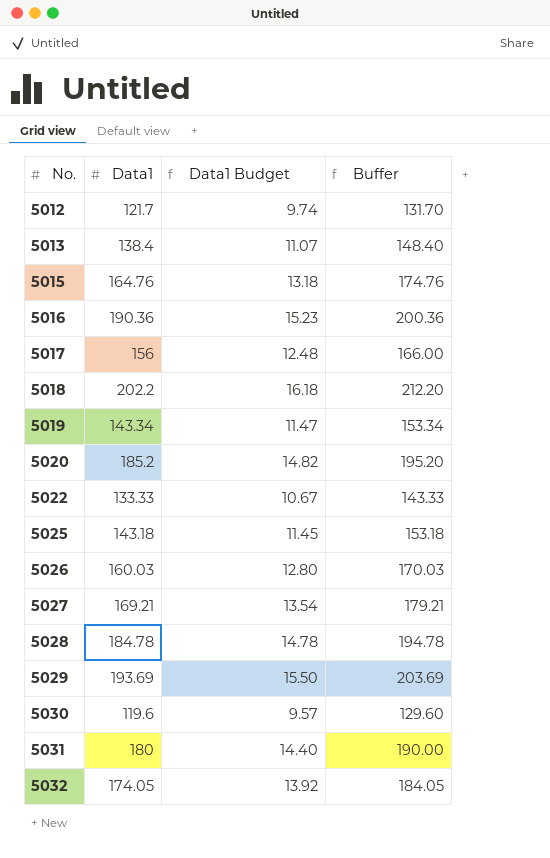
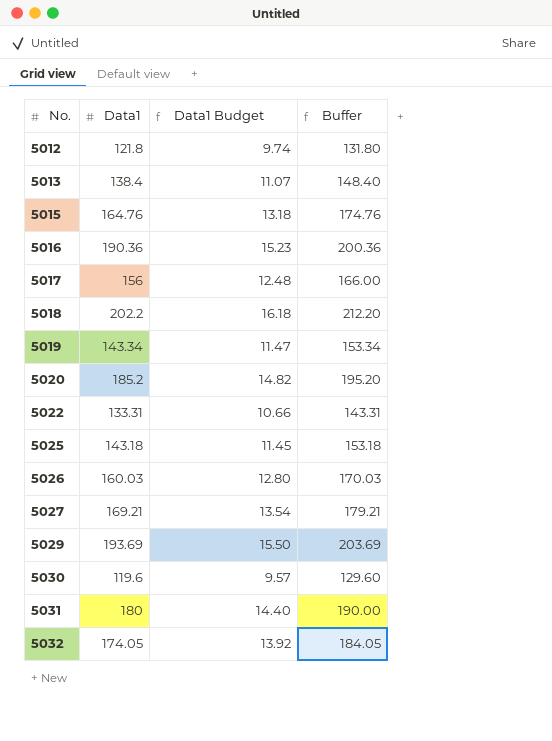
row 5028: 184.78 | 14.78 | 194.78 -> none
5012 | Data1: 121.7 -> 121.8
5012 | Buffer: 131.70 -> 131.80
5022 | Data1: 133.33 -> 133.31
5022 | Data1 Budget: 10.67 -> 10.66
5022 | Buffer: 143.33 -> 143.31

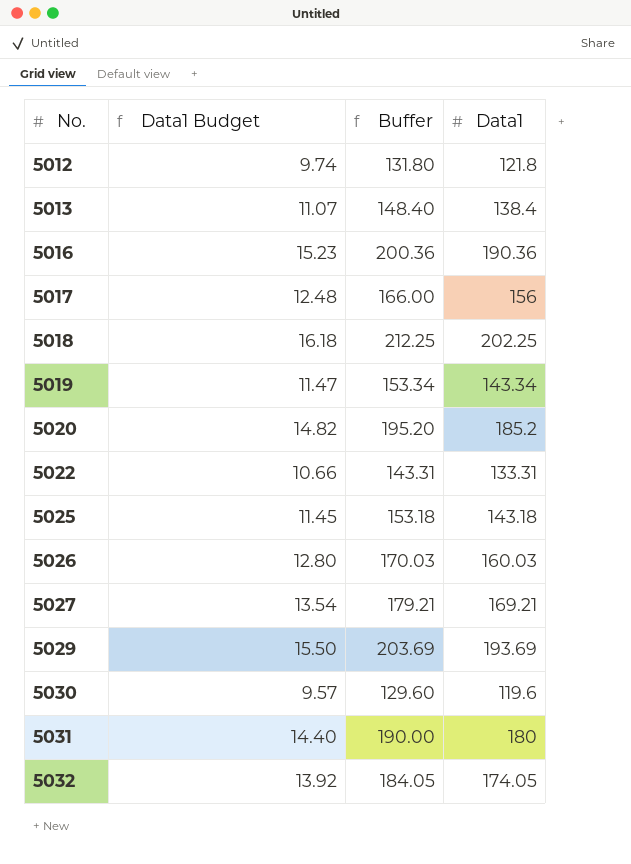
column Data1 | position: 2 -> 4
row 5015: 164.76 | 13.18 | 174.76 -> none
5018 | Buffer: 212.20 -> 212.25
5018 | Data1: 202.2 -> 202.25

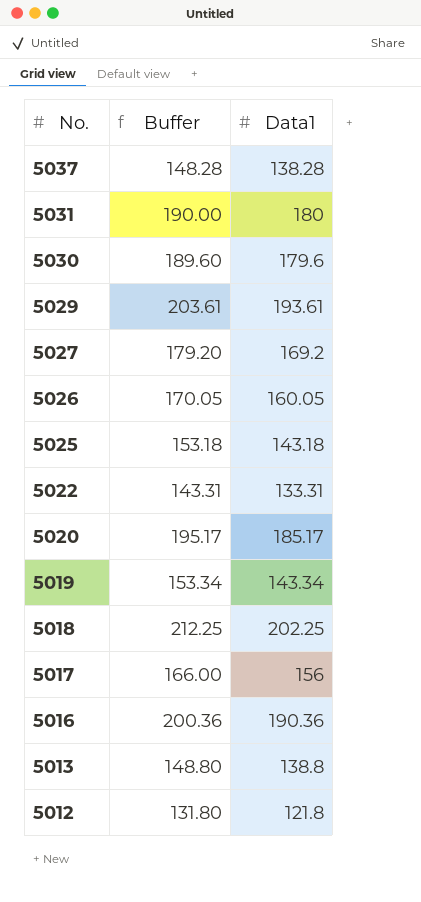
row order: No. ascending -> No. descending
column Data1 Budget | formula: [Data1] * 0.08 -> none
row 5032: 13.92 | 184.05 | 174.05 -> none
row 5037: none -> 148.28 | 138.28
5030 | Buffer: 129.60 -> 189.60
5030 | Data1: 119.6 -> 179.6
5029 | Buffer: 203.69 -> 203.61
5029 | Data1: 193.69 -> 193.61
5027 | Buffer: 179.21 -> 179.20
5027 | Data1: 169.21 -> 169.2
5026 | Buffer: 170.03 -> 170.05
5026 | Data1: 160.03 -> 160.05
5020 | Buffer: 195.20 -> 195.17
5020 | Data1: 185.2 -> 185.17
5013 | Buffer: 148.40 -> 148.80
5013 | Data1: 138.4 -> 138.8

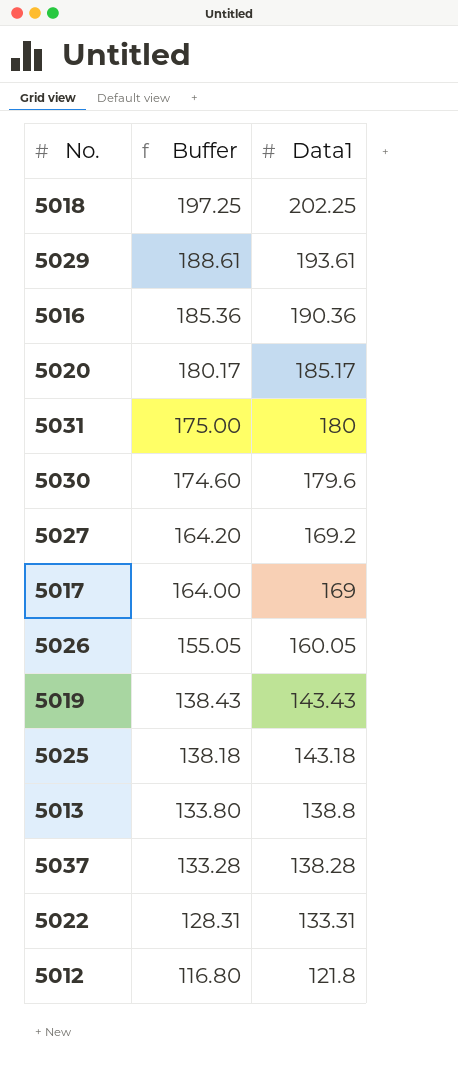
row order: No. descending -> Buffer descending
column Buffer | formula: [Data1] + 10 -> [Data1] - 5
5017 | Data1: 156 -> 169
5019 | Data1: 143.34 -> 143.43

